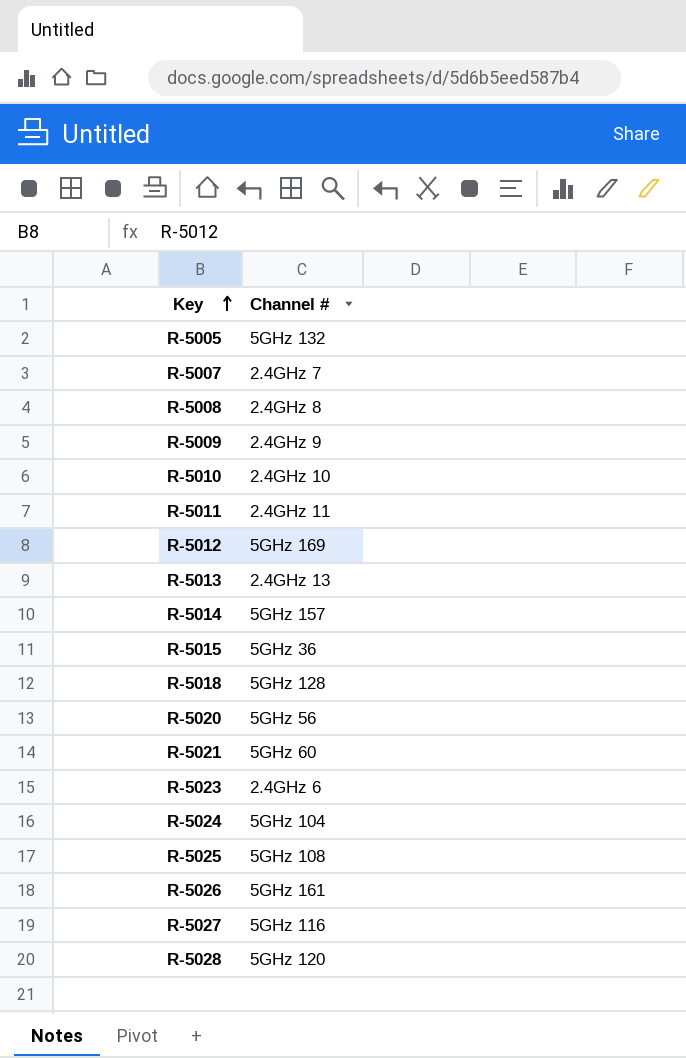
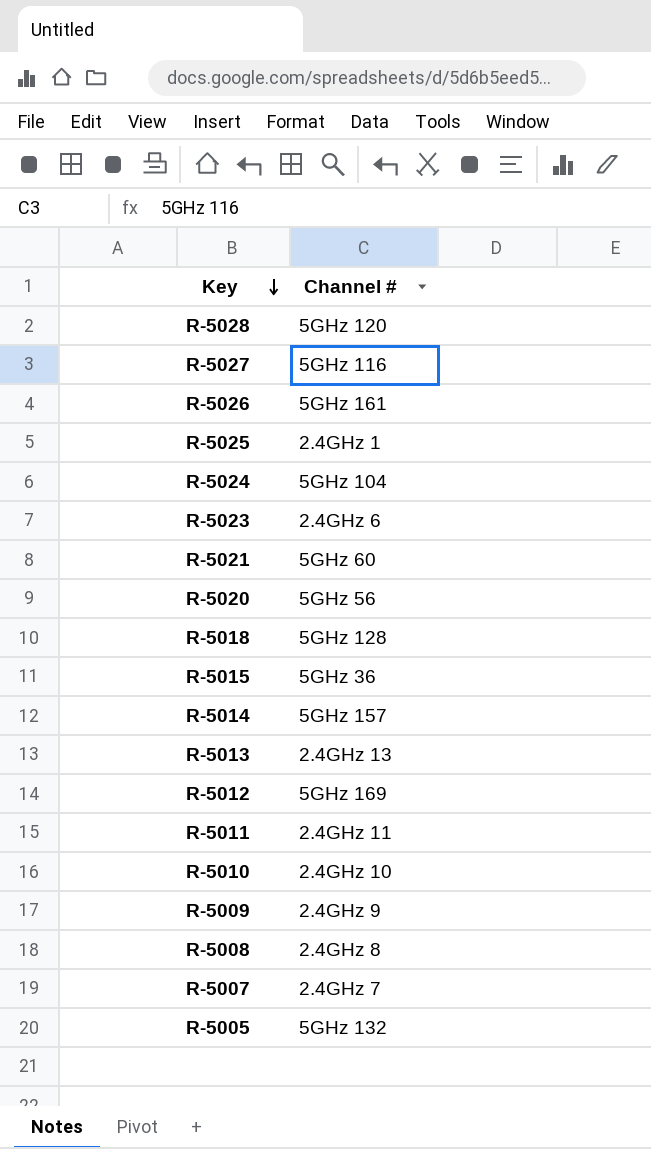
row order: Key ascending -> Key descending
R-5025 | Channel #: 5GHz 108 -> 2.4GHz 1

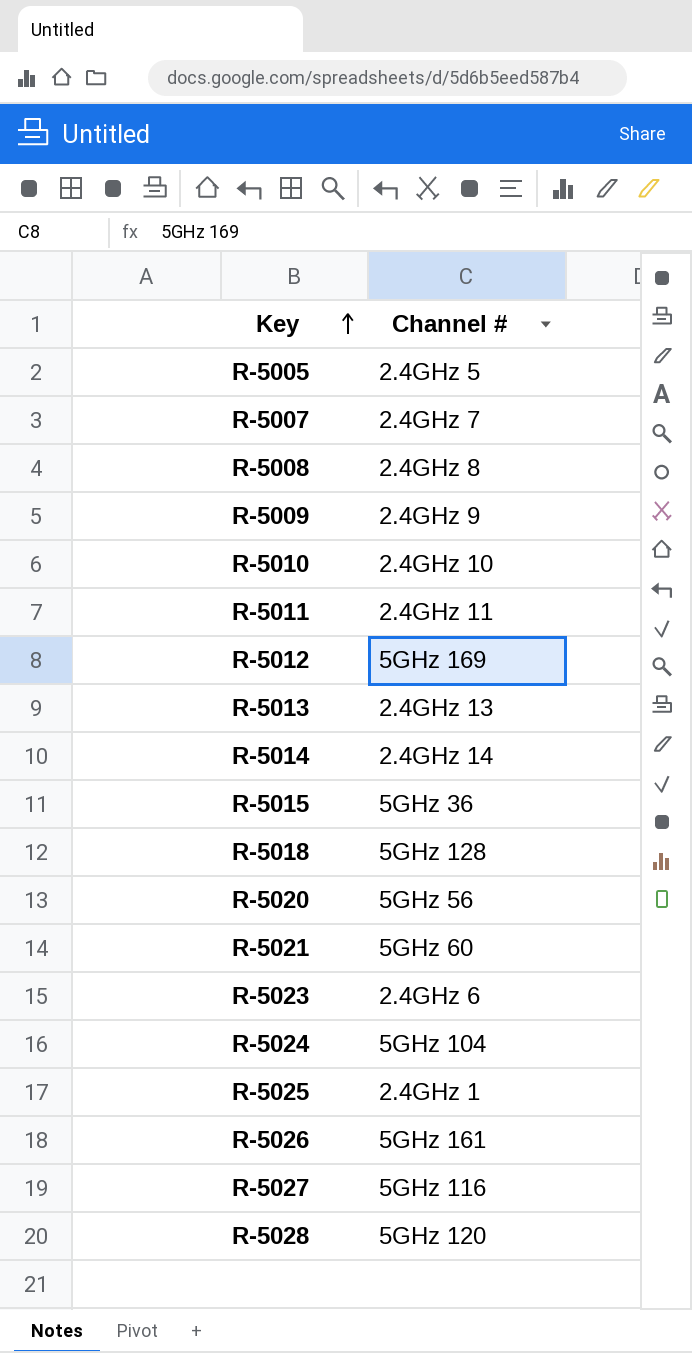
row order: Key descending -> Key ascending
R-5005 | Channel #: 5GHz 132 -> 2.4GHz 5
R-5014 | Channel #: 5GHz 157 -> 2.4GHz 14

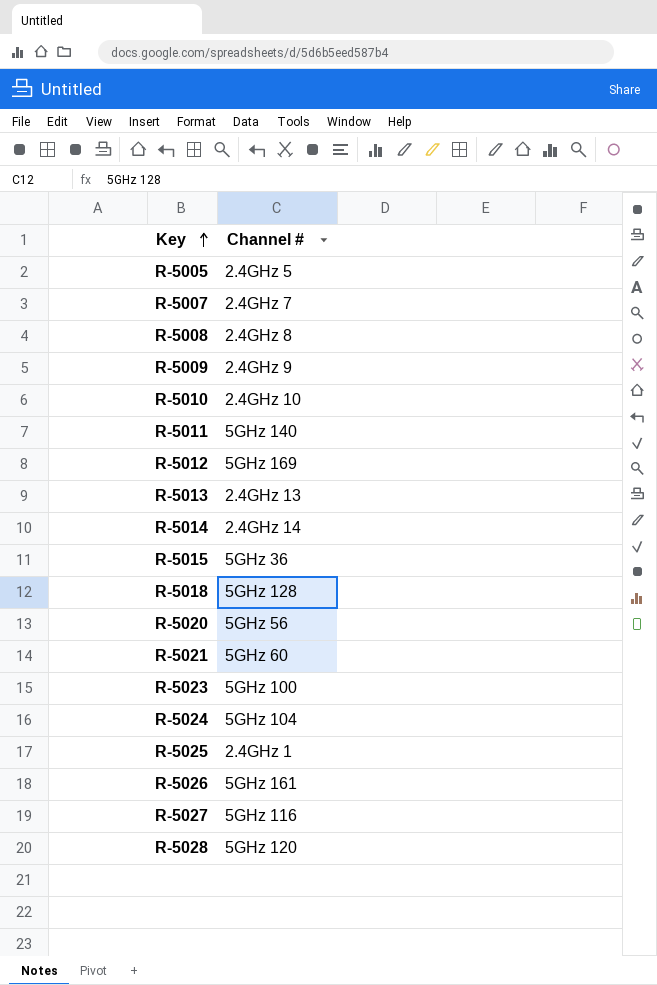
R-5011 | Channel #: 2.4GHz 11 -> 5GHz 140
R-5023 | Channel #: 2.4GHz 6 -> 5GHz 100

